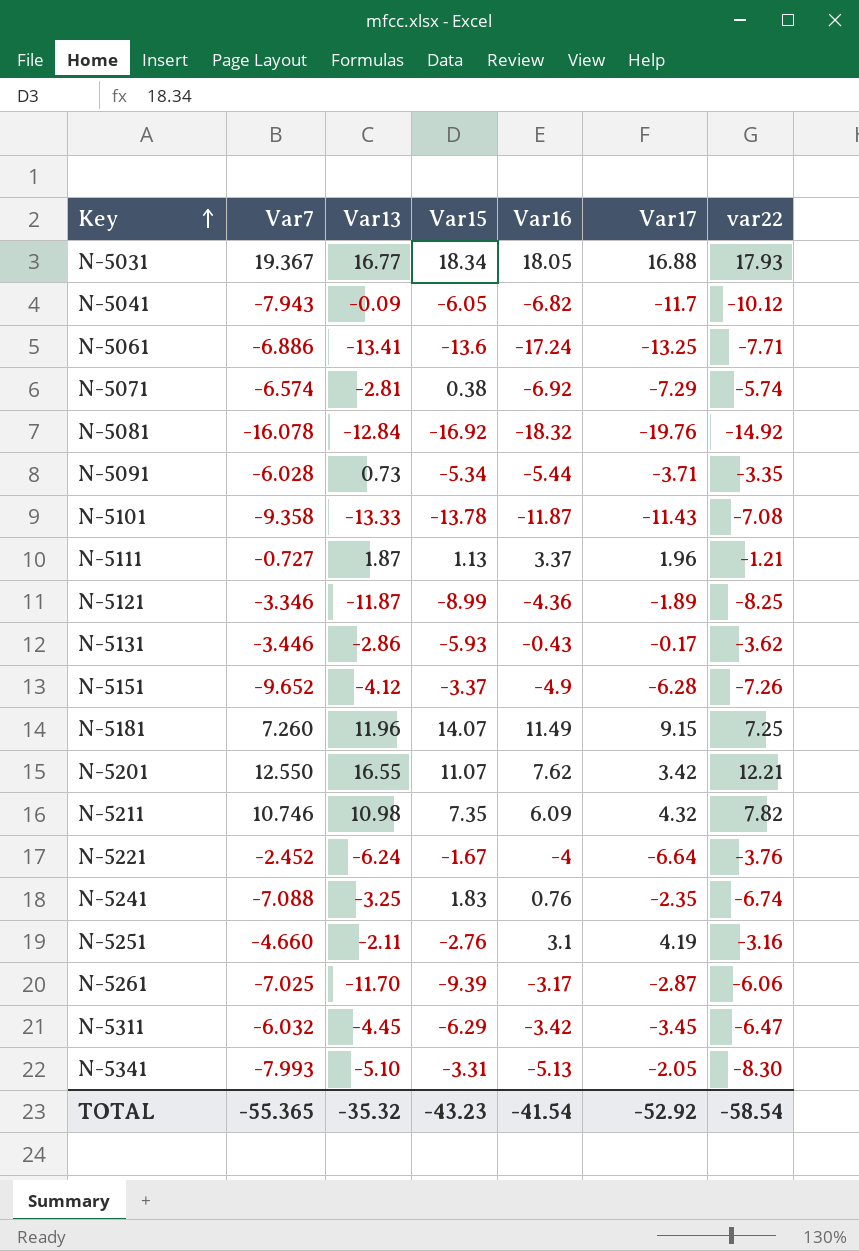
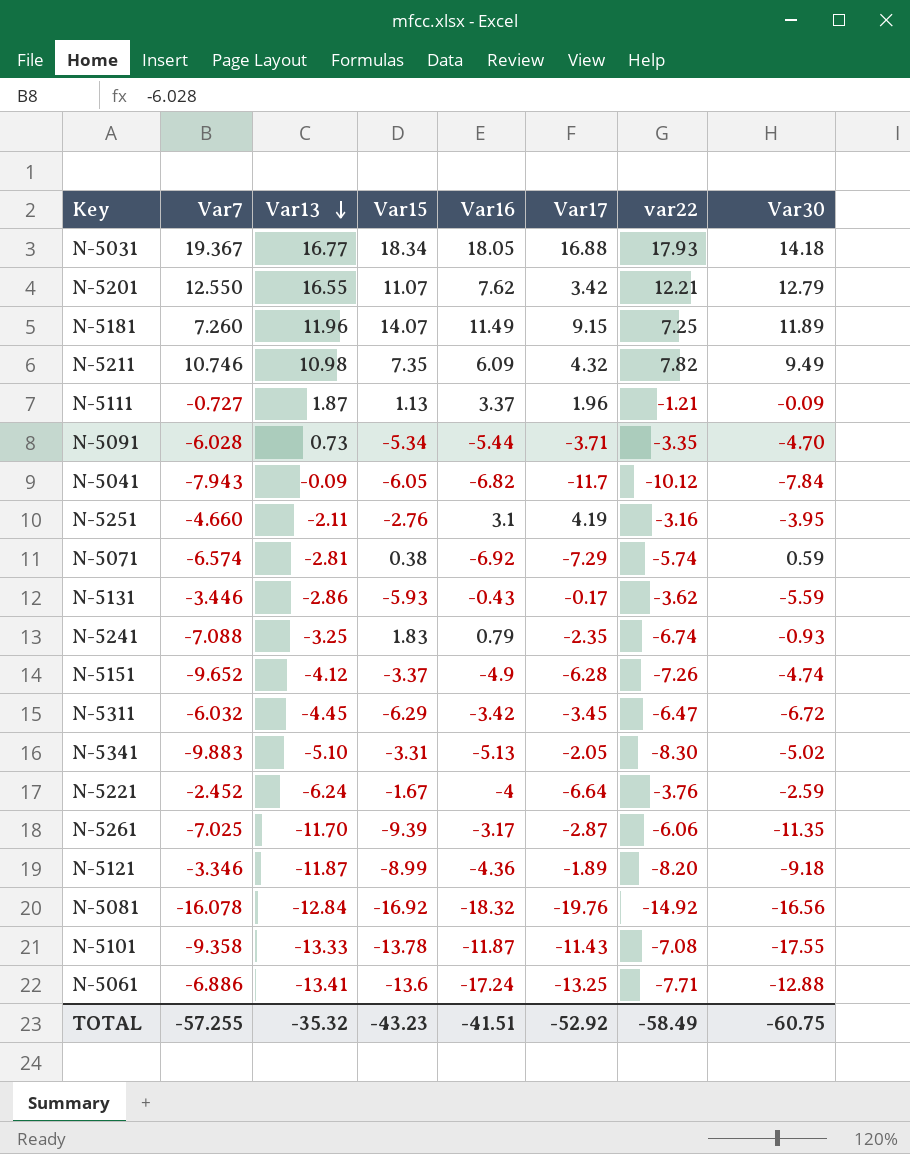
row order: Key ascending -> Var13 descending
column Var30 | position: none -> 8
N-5241 | Var16: 0.76 -> 0.79
N-5341 | Var7: -7.993 -> -9.883
N-5121 | var22: -8.25 -> -8.20
TOTAL | Var7: -55.365 -> -57.255
TOTAL | Var16: -41.54 -> -41.51
TOTAL | var22: -58.54 -> -58.49

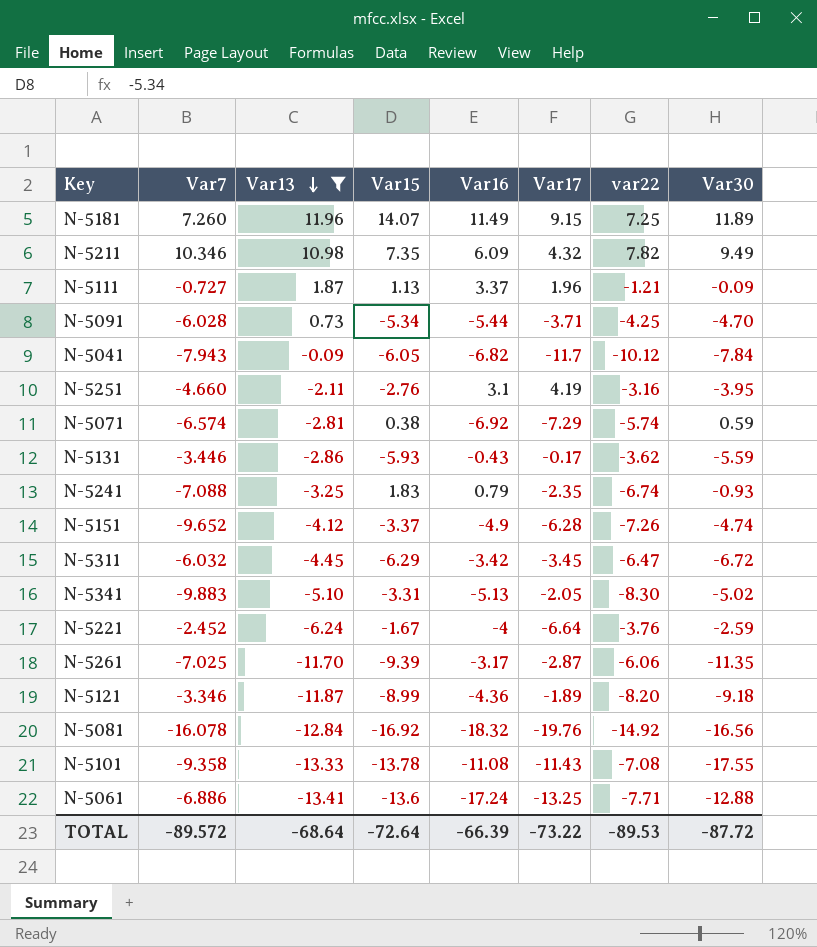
filter: none -> Var13 <= 11.96
N-5211 | Var7: 10.746 -> 10.346
N-5091 | var22: -3.35 -> -4.25
N-5101 | Var16: -11.87 -> -11.08
TOTAL | Var7: -57.255 -> -89.572
TOTAL | Var13: -35.32 -> -68.64
TOTAL | Var15: -43.23 -> -72.64
TOTAL | Var16: -41.51 -> -66.39
TOTAL | Var17: -52.92 -> -73.22
TOTAL | var22: -58.49 -> -89.53
TOTAL | Var30: -60.75 -> -87.72

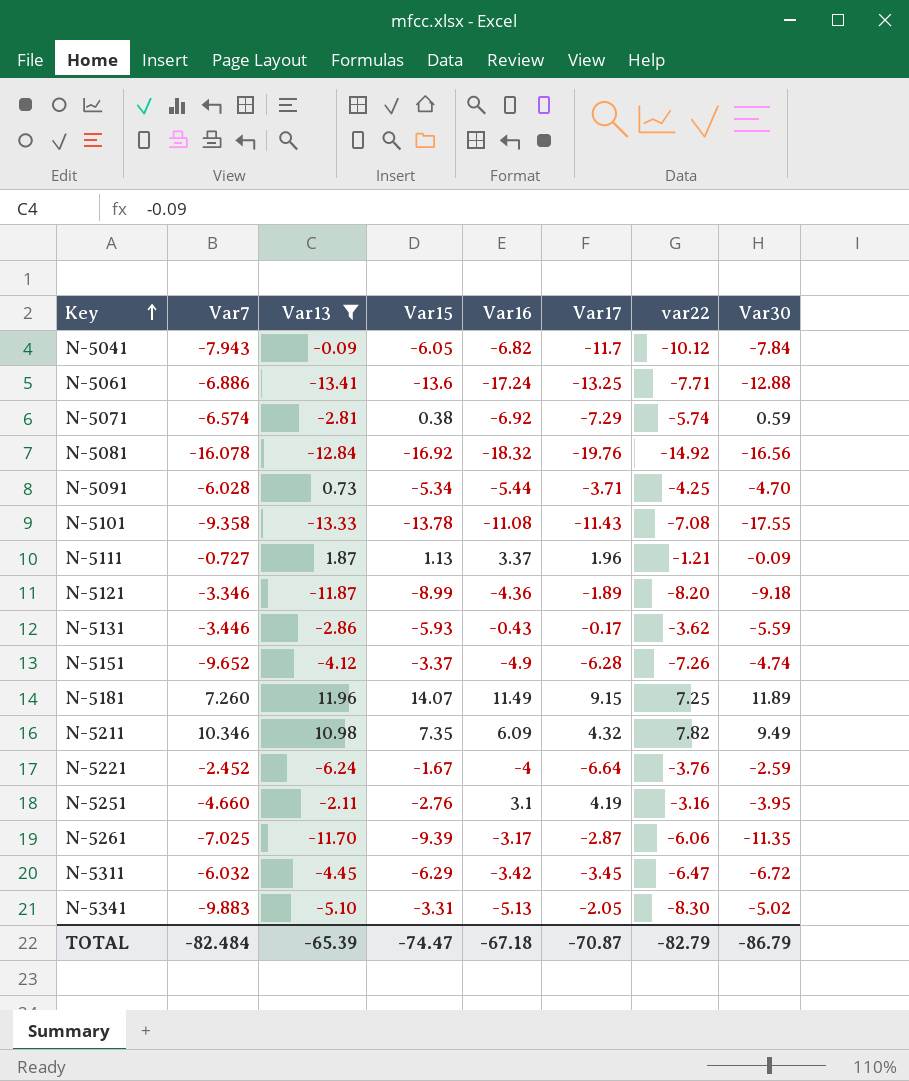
row order: Var13 descending -> Key ascending
row N-5241: -7.088 | -3.25 | 1.83 | 0.79 | -2.35 | -6.74 | -0.93 -> none
TOTAL | Var7: -89.572 -> -82.484
TOTAL | Var13: -68.64 -> -65.39
TOTAL | Var15: -72.64 -> -74.47
TOTAL | Var16: -66.39 -> -67.18
TOTAL | Var17: -73.22 -> -70.87
TOTAL | var22: -89.53 -> -82.79
TOTAL | Var30: -87.72 -> -86.79

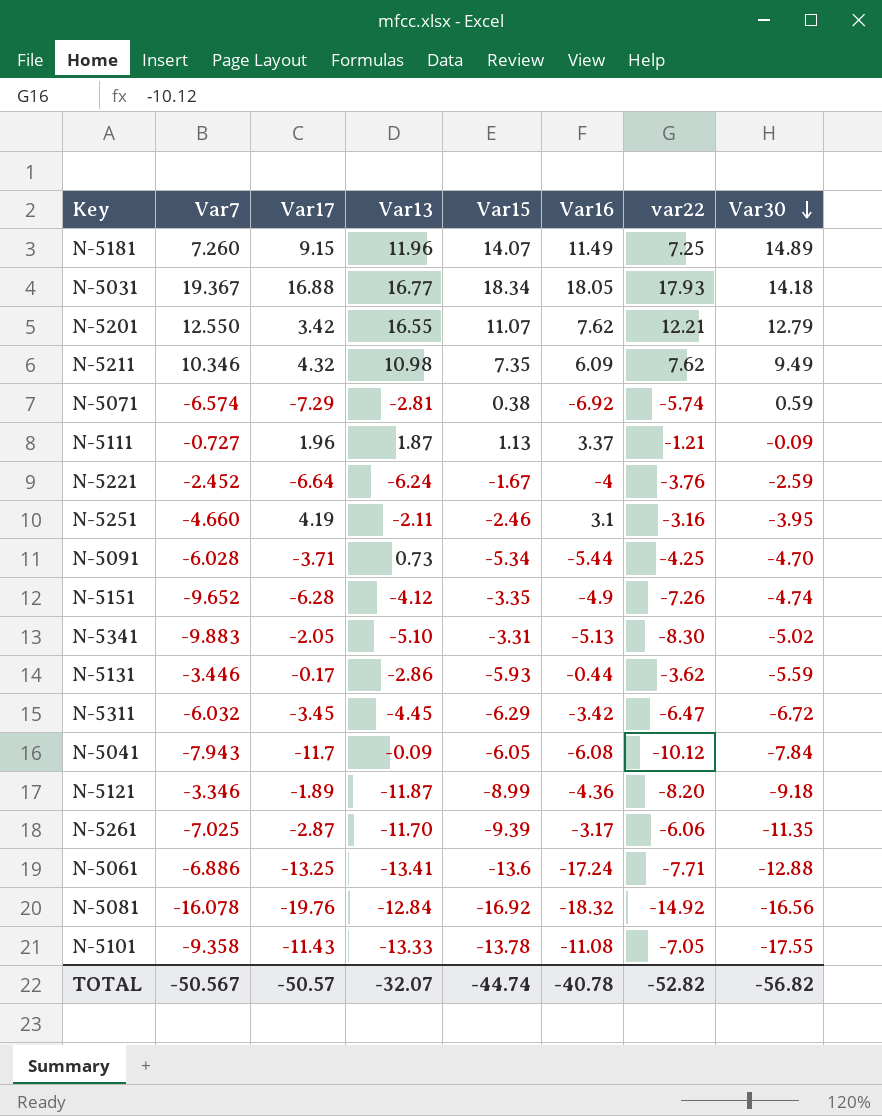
filter: Var13 <= 11.96 -> none
row order: Key ascending -> Var30 descending
column Var17 | position: 6 -> 3
N-5181 | Var30: 11.89 -> 14.89
N-5211 | var22: 7.82 -> 7.62
N-5251 | Var15: -2.76 -> -2.46
N-5151 | Var15: -3.37 -> -3.35
N-5131 | Var16: -0.43 -> -0.44
N-5041 | Var16: -6.82 -> -6.08
N-5101 | var22: -7.08 -> -7.05
TOTAL | Var7: -82.484 -> -50.567
TOTAL | Var17: -70.87 -> -50.57
TOTAL | Var13: -65.39 -> -32.07
TOTAL | Var15: -74.47 -> -44.74
TOTAL | Var16: -67.18 -> -40.78
TOTAL | var22: -82.79 -> -52.82
TOTAL | Var30: -86.79 -> -56.82

